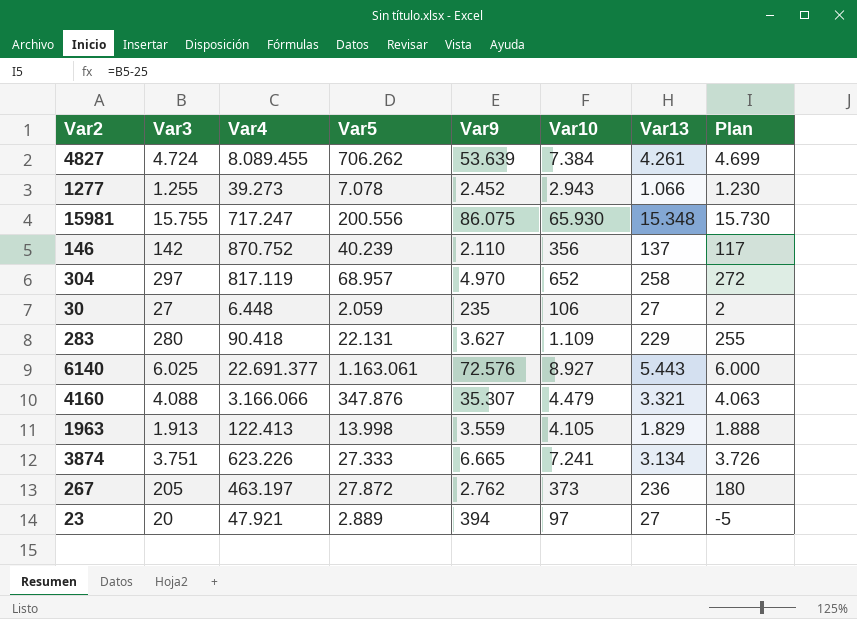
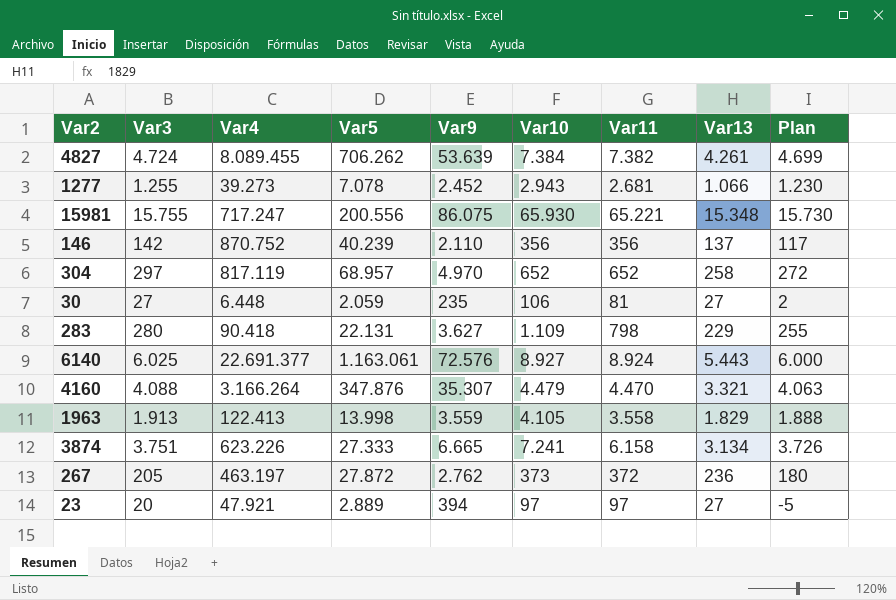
column Var11 | position: none -> 7
4160 | Var4: 3.166.066 -> 3.166.264

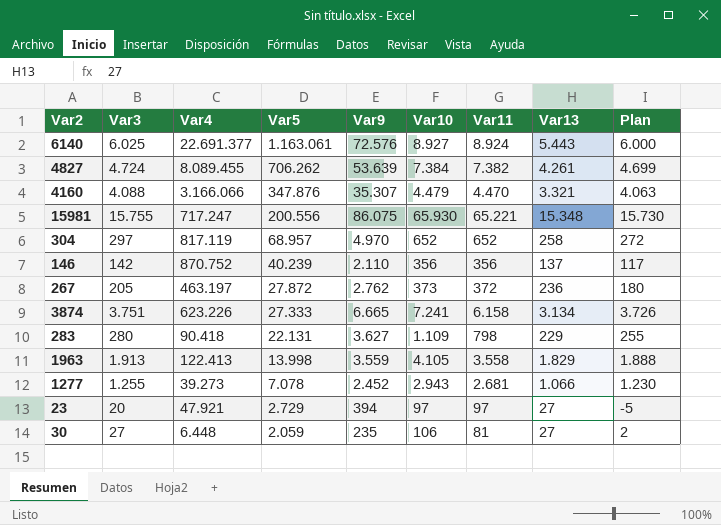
row order: none -> Var5 descending
4160 | Var4: 3.166.264 -> 3.166.066
23 | Var5: 2.889 -> 2.729

